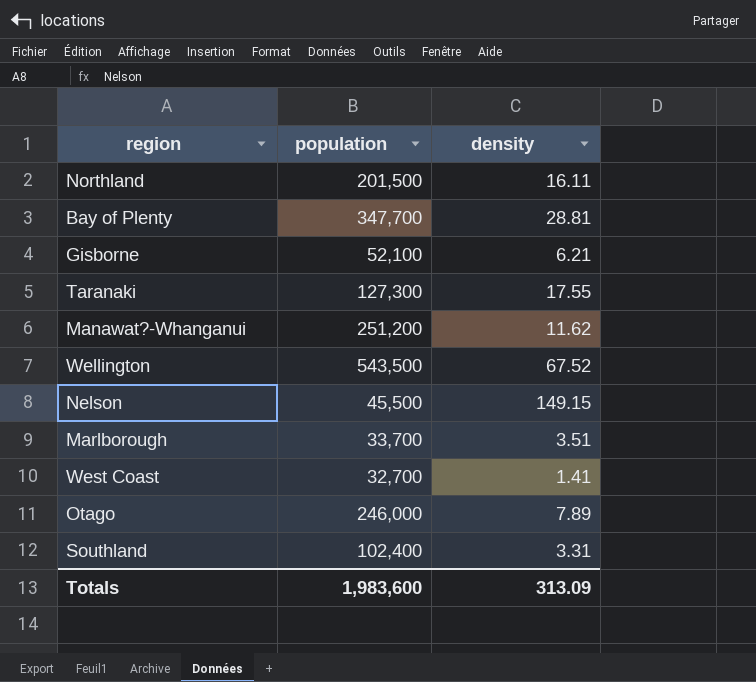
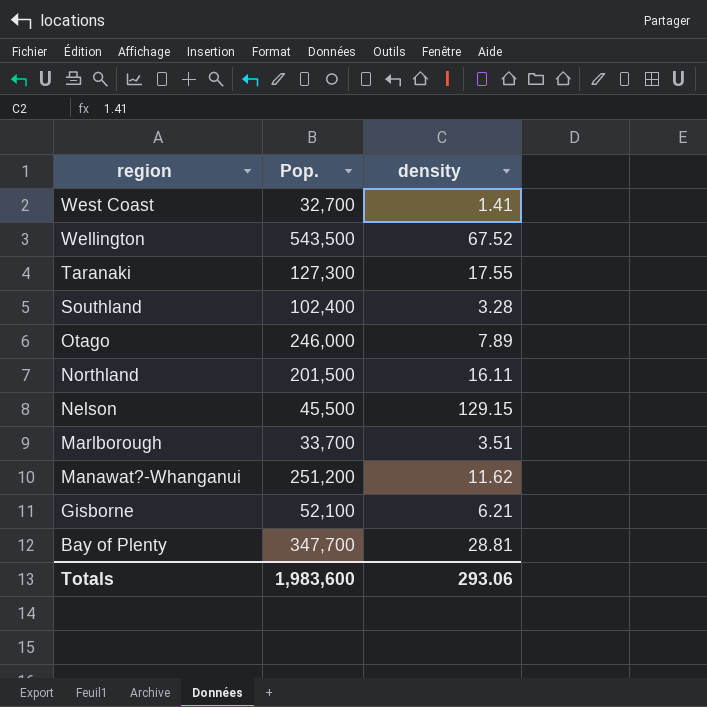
row order: none -> region descending
column name: population -> Pop.
Southland | density: 3.31 -> 3.28
Nelson | density: 149.15 -> 129.15
Totals | density: 313.09 -> 293.06

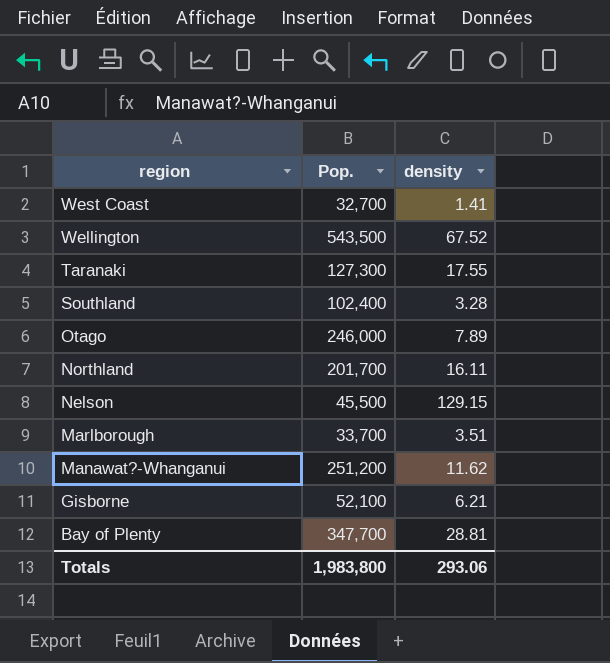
Northland | Pop.: 201,500 -> 201,700
Totals | Pop.: 1,983,600 -> 1,983,800

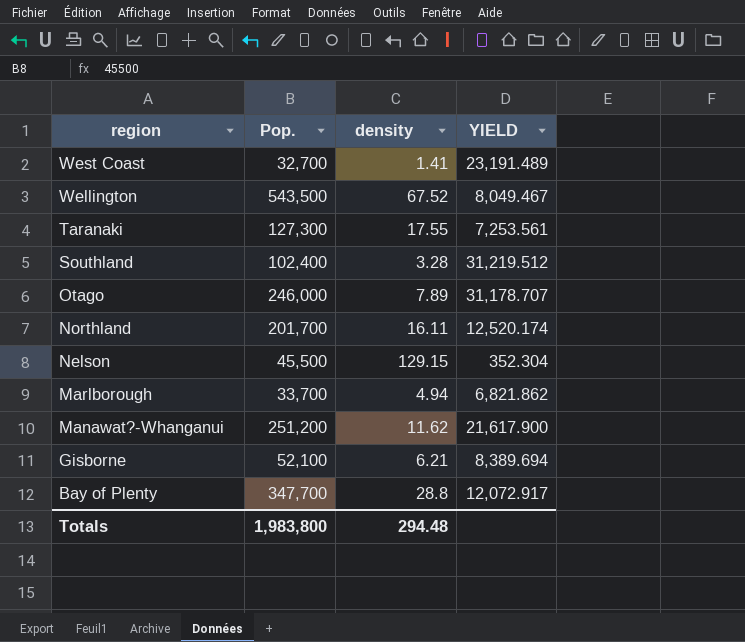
column YIELD | formula: none -> [Pop.] / [density]
Marlborough | density: 3.51 -> 4.94
Bay of Plenty | density: 28.81 -> 28.8
Totals | density: 293.06 -> 294.48

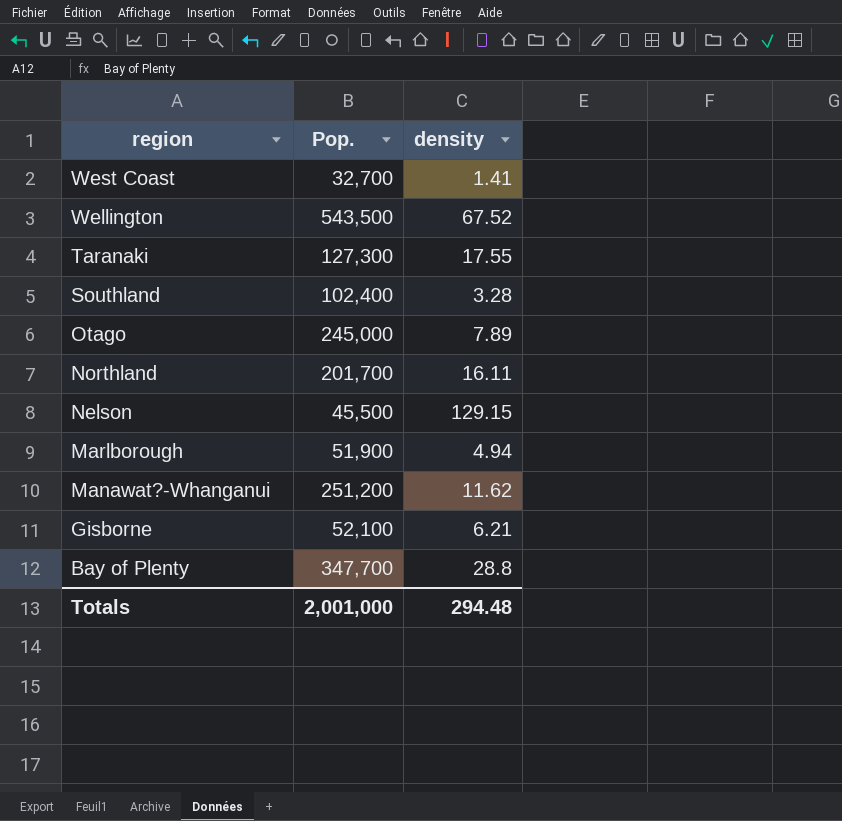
column YIELD | formula: [Pop.] / [density] -> none
Otago | Pop.: 246,000 -> 245,000
Marlborough | Pop.: 33,700 -> 51,900
Totals | Pop.: 1,983,800 -> 2,001,000

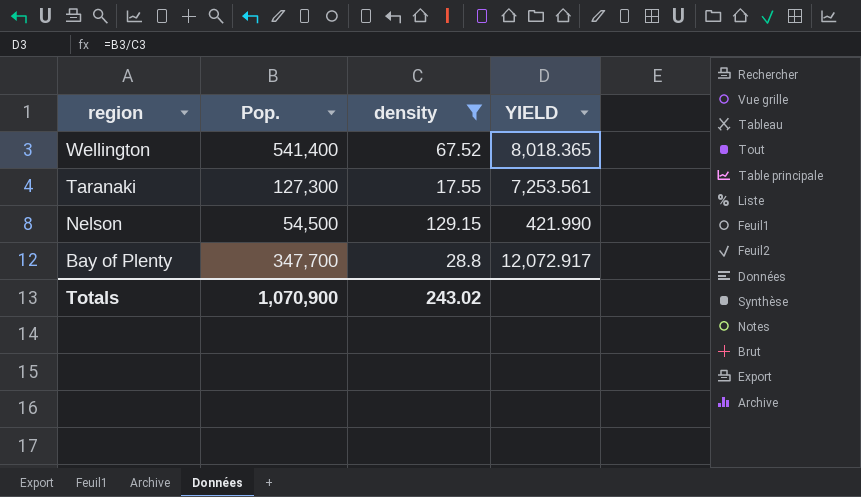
filter: none -> density >= 17.55
column YIELD | formula: none -> [Pop.] / [density]
Wellington | Pop.: 543,500 -> 541,400
Nelson | Pop.: 45,500 -> 54,500
Totals | Pop.: 2,001,000 -> 1,070,900
Totals | density: 294.48 -> 243.02

